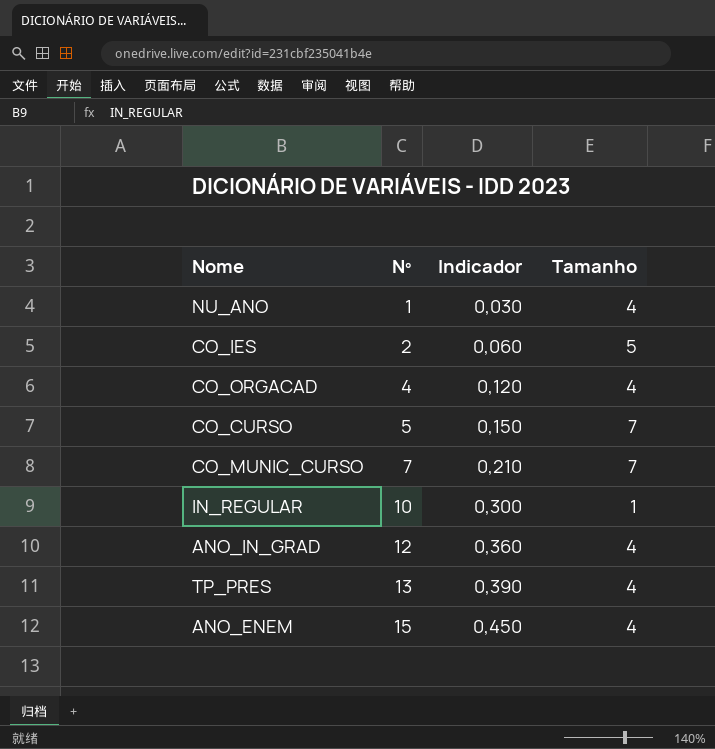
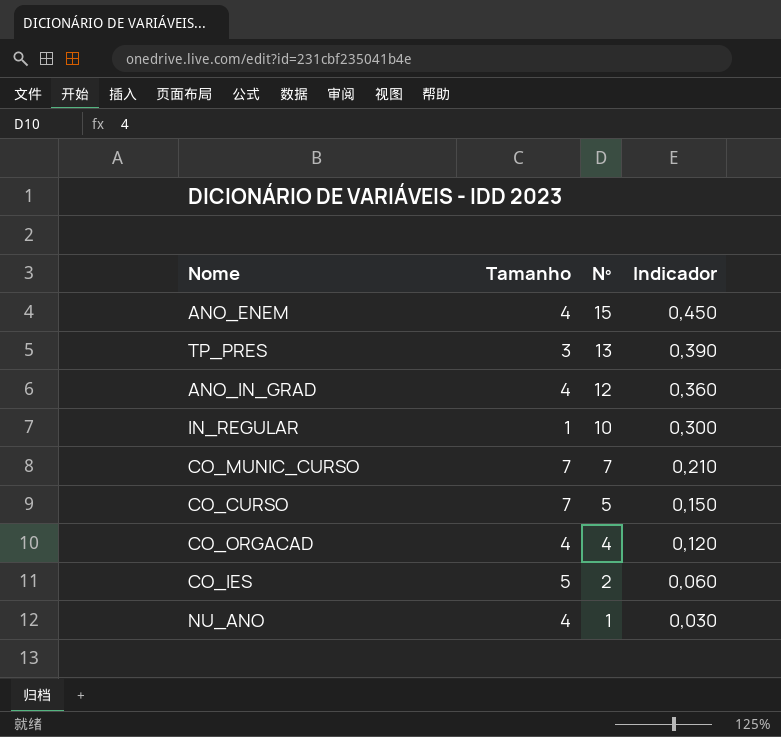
row order: Nº ascending -> Nº descending
column Tamanho | position: 4 -> 2
TP_PRES | Tamanho: 4 -> 3

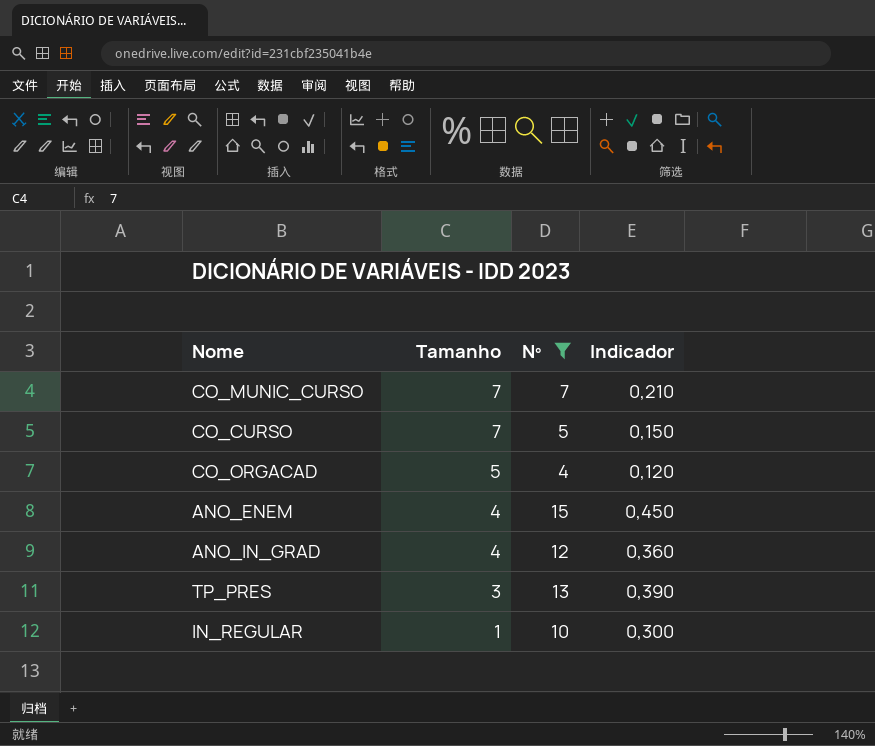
filter: none -> Nº >= 4
row order: Nº descending -> Tamanho descending
CO_ORGACAD | Tamanho: 4 -> 5

